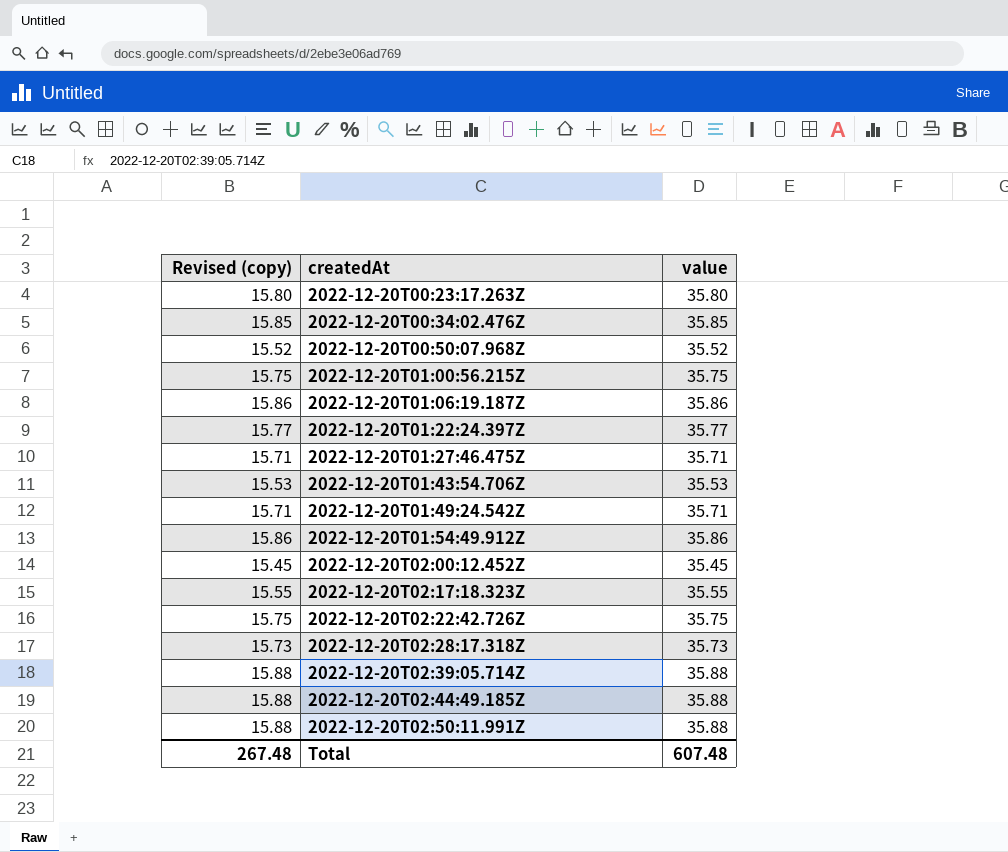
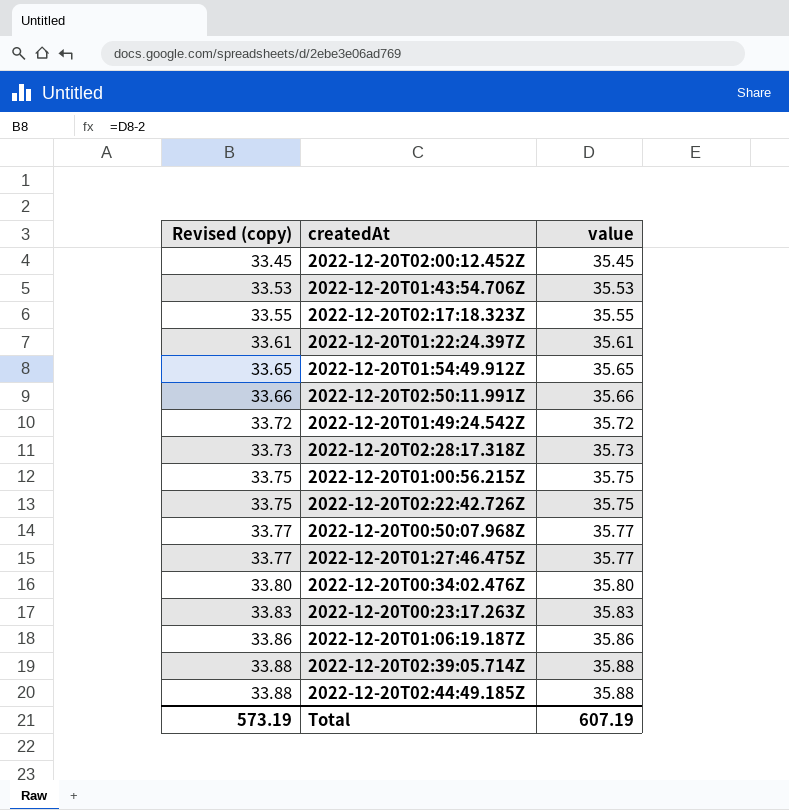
row order: createdAt ascending -> Revised (copy) ascending
column Revised (copy) | formula: [value] - 20 -> [value] - 2
2022-12-20T01:22:24.397Z | value: 35.77 -> 35.61
2022-12-20T01:54:49.912Z | value: 35.86 -> 35.65
2022-12-20T02:50:11.991Z | value: 35.88 -> 35.66
2022-12-20T01:49:24.542Z | value: 35.71 -> 35.72
2022-12-20T00:50:07.968Z | value: 35.52 -> 35.77
2022-12-20T01:27:46.475Z | value: 35.71 -> 35.77
2022-12-20T00:34:02.476Z | value: 35.85 -> 35.80
2022-12-20T00:23:17.263Z | value: 35.80 -> 35.83
Total | Revised (copy): 267.48 -> 573.19
Total | value: 607.48 -> 607.19

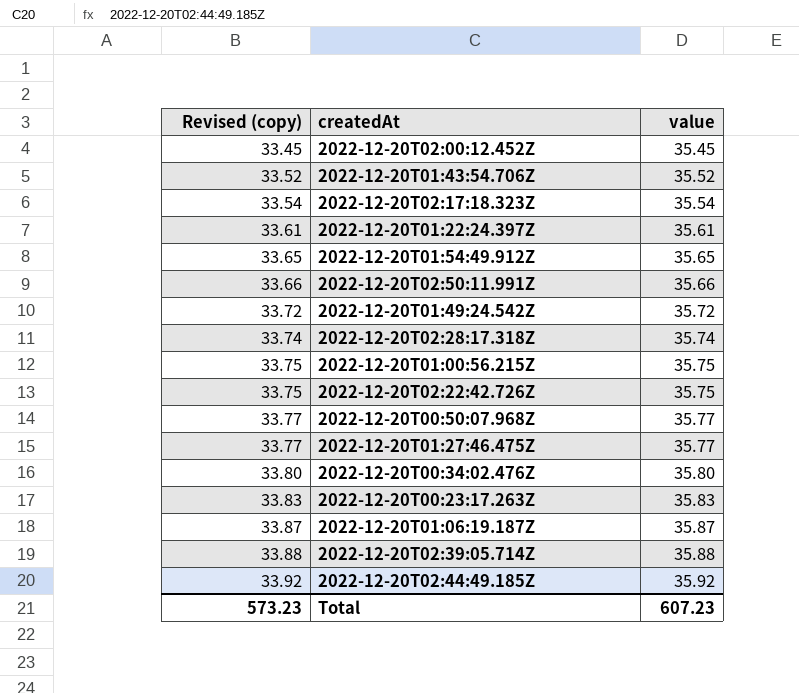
2022-12-20T01:43:54.706Z | Revised (copy): 33.53 -> 33.52
2022-12-20T01:43:54.706Z | value: 35.53 -> 35.52
2022-12-20T02:17:18.323Z | Revised (copy): 33.55 -> 33.54
2022-12-20T02:17:18.323Z | value: 35.55 -> 35.54
2022-12-20T02:28:17.318Z | Revised (copy): 33.73 -> 33.74
2022-12-20T02:28:17.318Z | value: 35.73 -> 35.74
2022-12-20T01:06:19.187Z | Revised (copy): 33.86 -> 33.87
2022-12-20T01:06:19.187Z | value: 35.86 -> 35.87
2022-12-20T02:44:49.185Z | Revised (copy): 33.88 -> 33.92
2022-12-20T02:44:49.185Z | value: 35.88 -> 35.92
Total | Revised (copy): 573.19 -> 573.23
Total | value: 607.19 -> 607.23

